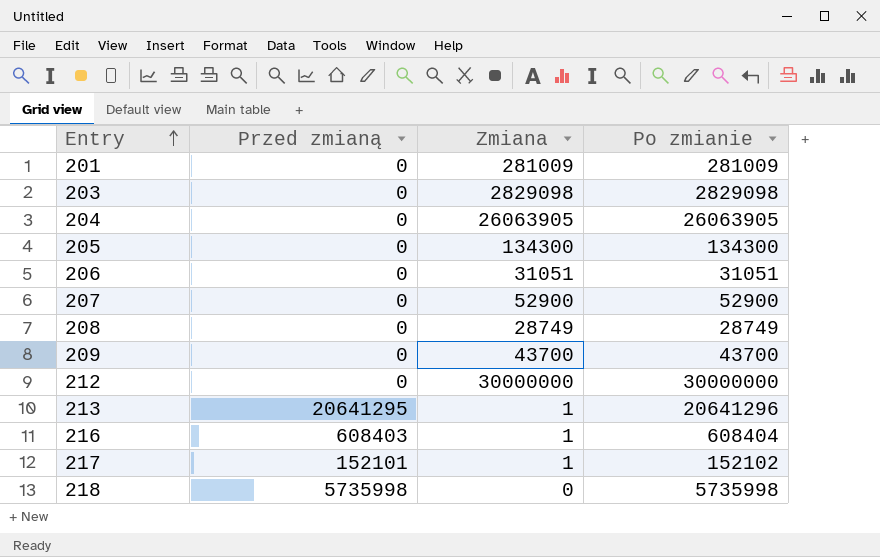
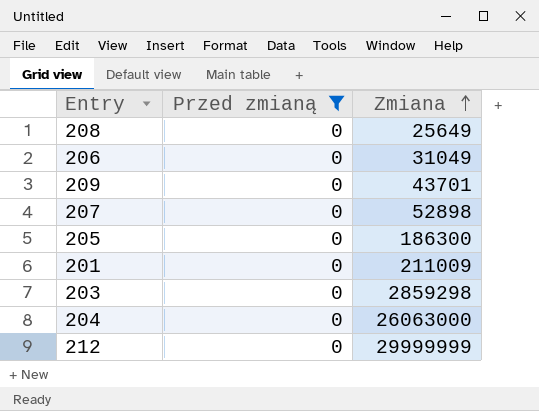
filter: none -> Przed zmianą = 0
row order: Entry ascending -> Zmiana ascending
column Po zmianie | formula: [Przed zmianą] + [Zmiana] -> none
208 | Zmiana: 28749 -> 25649
206 | Zmiana: 31051 -> 31049
209 | Zmiana: 43700 -> 43701
207 | Zmiana: 52900 -> 52898
205 | Zmiana: 134300 -> 186300
201 | Zmiana: 281009 -> 211009
203 | Zmiana: 2829098 -> 2859298
204 | Zmiana: 26063905 -> 26063000
212 | Zmiana: 30000000 -> 29999999

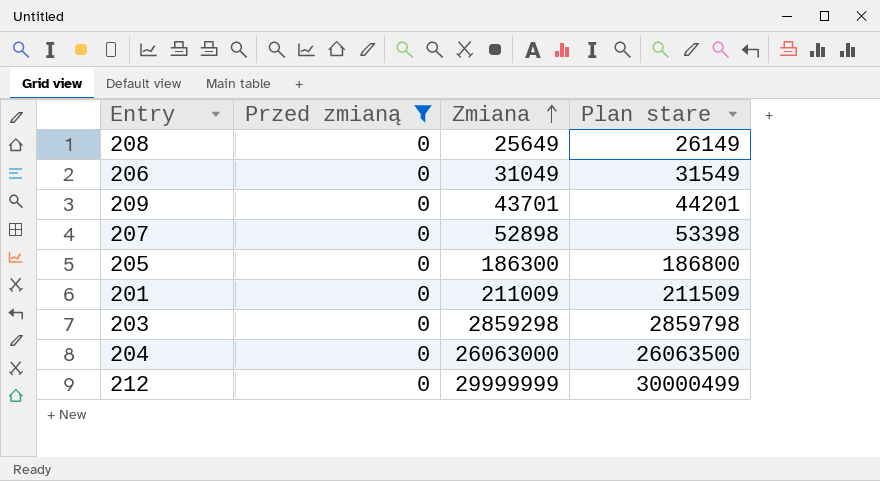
column Plan stare | formula: none -> [Zmiana] + 500

